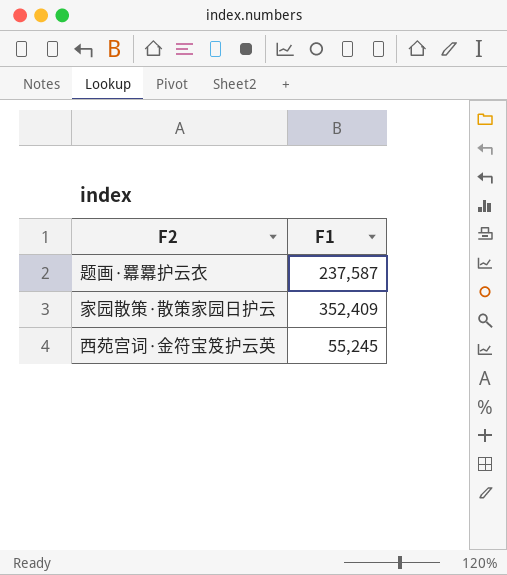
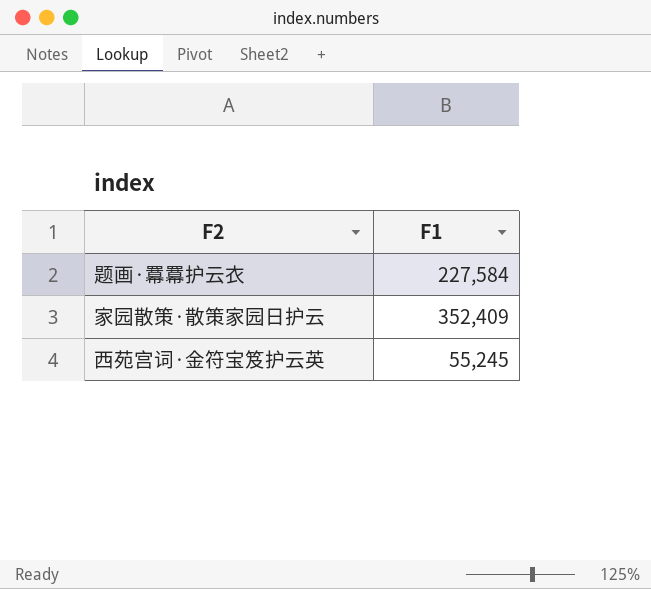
题画·羃羃护云衣 | F1: 237,587 -> 227,584

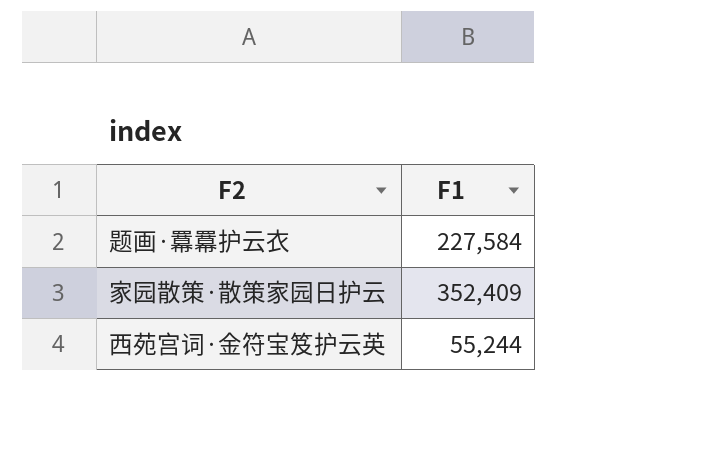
西苑宫词·金符宝笈护云英 | F1: 55,245 -> 55,244

